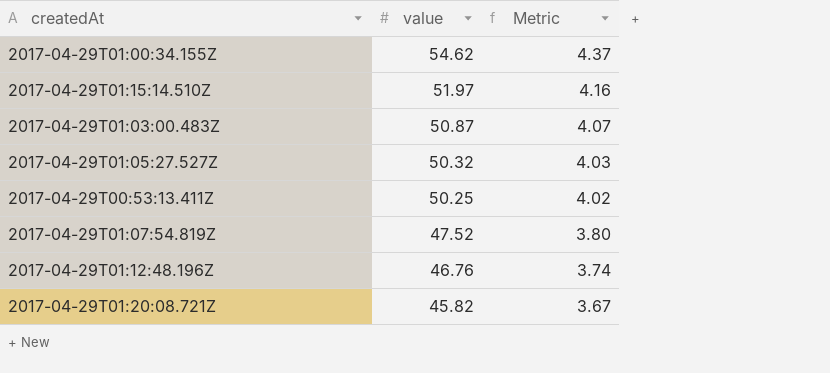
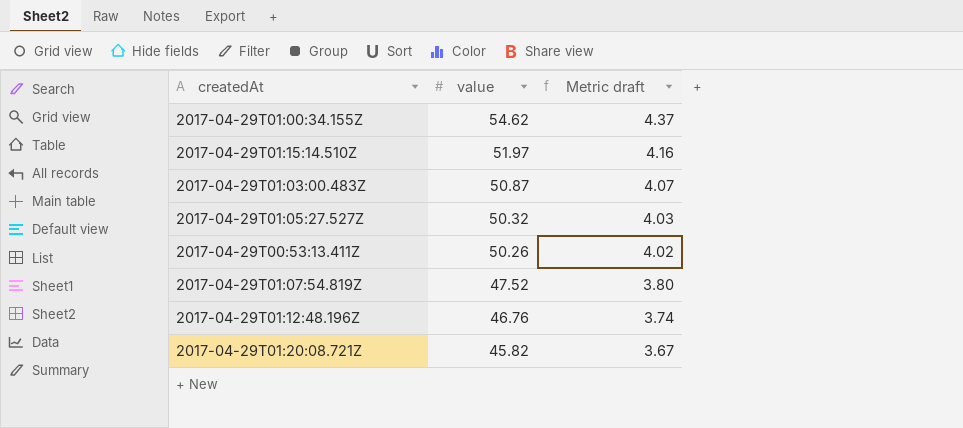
column name: Metric -> Metric draft
2017-04-29T00:53:13.411Z | value: 50.25 -> 50.26

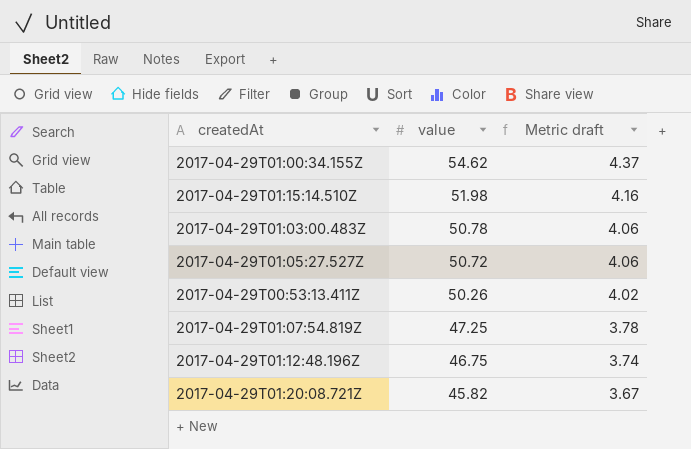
2017-04-29T01:15:14.510Z | value: 51.97 -> 51.98
2017-04-29T01:03:00.483Z | value: 50.87 -> 50.78
2017-04-29T01:03:00.483Z | Metric draft: 4.07 -> 4.06
2017-04-29T01:05:27.527Z | value: 50.32 -> 50.72
2017-04-29T01:05:27.527Z | Metric draft: 4.03 -> 4.06
2017-04-29T01:07:54.819Z | value: 47.52 -> 47.25
2017-04-29T01:07:54.819Z | Metric draft: 3.80 -> 3.78
2017-04-29T01:12:48.196Z | value: 46.76 -> 46.75

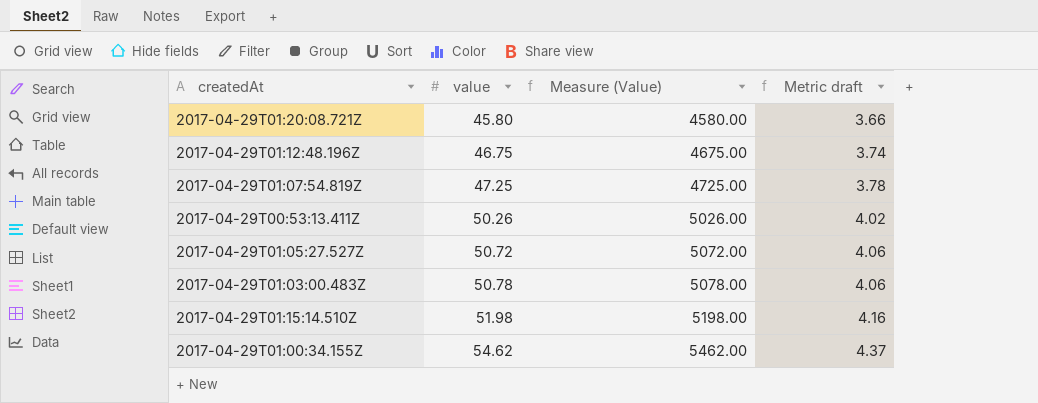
row order: value descending -> value ascending
column Measure (Value) | formula: none -> [value] * 100
2017-04-29T01:20:08.721Z | value: 45.82 -> 45.80
2017-04-29T01:20:08.721Z | Metric draft: 3.67 -> 3.66

